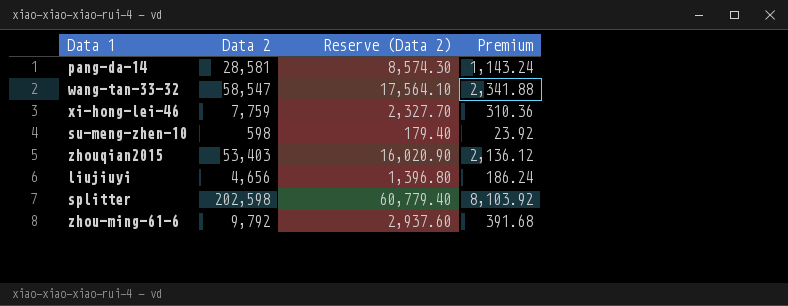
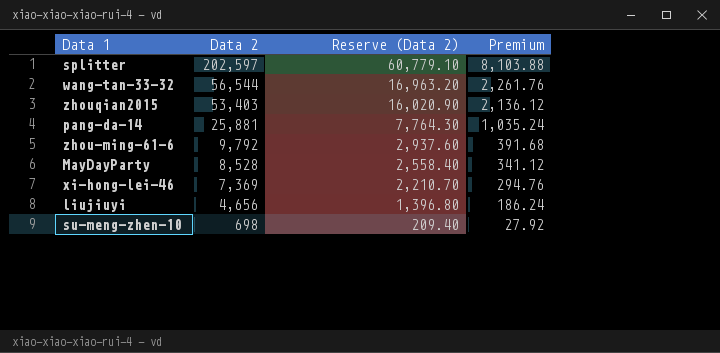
row order: none -> Data 2 descending
splitter | Data 2: 202,598 -> 202,597
splitter | Reserve (Data 2): 60,779.40 -> 60,779.10
splitter | Premium: 8,103.92 -> 8,103.88
wang-tan-33-32 | Data 2: 58,547 -> 56,544
wang-tan-33-32 | Reserve (Data 2): 17,564.10 -> 16,963.20
wang-tan-33-32 | Premium: 2,341.88 -> 2,261.76
pang-da-14 | Data 2: 28,581 -> 25,881
pang-da-14 | Reserve (Data 2): 8,574.30 -> 7,764.30
pang-da-14 | Premium: 1,143.24 -> 1,035.24
row MayDayParty: none -> 8,528 | 2,558.40 | 341.12
xi-hong-lei-46 | Data 2: 7,759 -> 7,369
xi-hong-lei-46 | Reserve (Data 2): 2,327.70 -> 2,210.70
xi-hong-lei-46 | Premium: 310.36 -> 294.76
su-meng-zhen-10 | Data 2: 598 -> 698
su-meng-zhen-10 | Reserve (Data 2): 179.40 -> 209.40
su-meng-zhen-10 | Premium: 23.92 -> 27.92

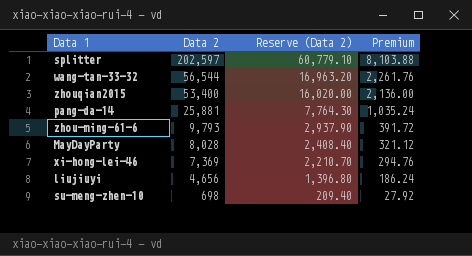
zhouqian2015 | Data 2: 53,403 -> 53,400
zhouqian2015 | Reserve (Data 2): 16,020.90 -> 16,020.00
zhouqian2015 | Premium: 2,136.12 -> 2,136.00
zhou-ming-61-6 | Data 2: 9,792 -> 9,793
zhou-ming-61-6 | Reserve (Data 2): 2,937.60 -> 2,937.90
zhou-ming-61-6 | Premium: 391.68 -> 391.72
MayDayParty | Data 2: 8,528 -> 8,028
MayDayParty | Reserve (Data 2): 2,558.40 -> 2,408.40
MayDayParty | Premium: 341.12 -> 321.12

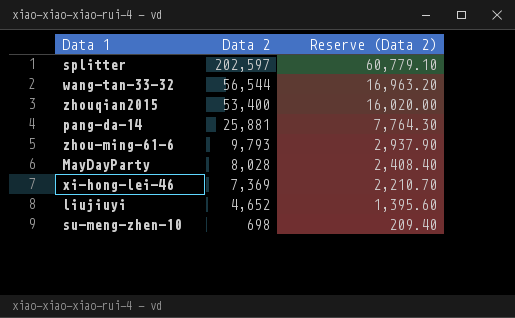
column Premium | formula: [Data 2] * 0.04 -> none
liujiuyi | Data 2: 4,656 -> 4,652
liujiuyi | Reserve (Data 2): 1,396.80 -> 1,395.60

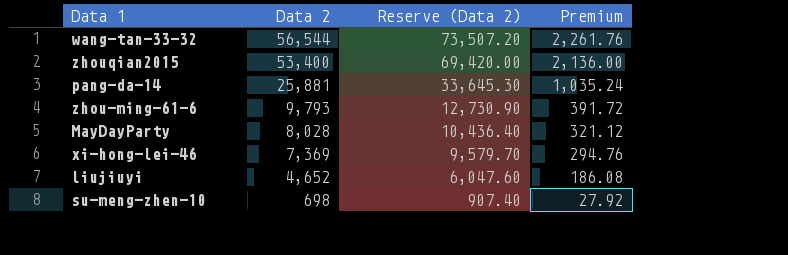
column Reserve (Data 2) | formula: [Data 2] * 0.3 -> [Data 2] * 1.3
column Premium | formula: none -> [Data 2] * 0.04
row splitter: 202,597 | 60,779.10 -> none

